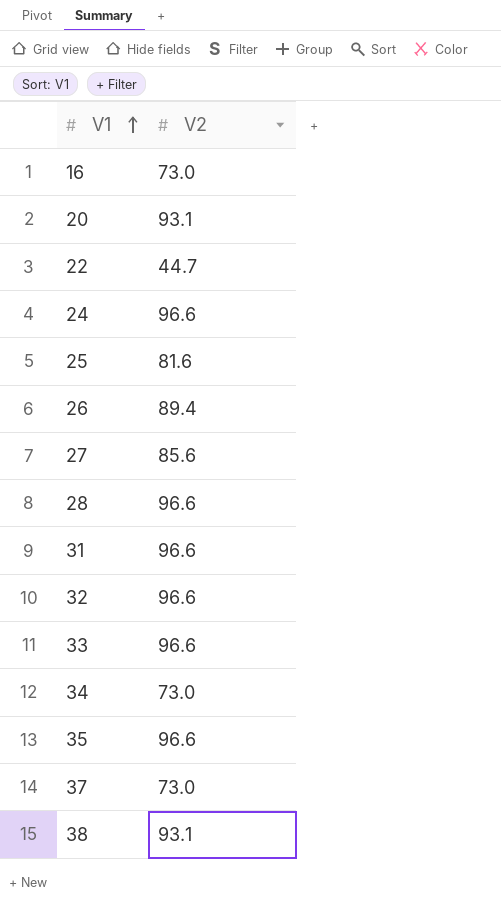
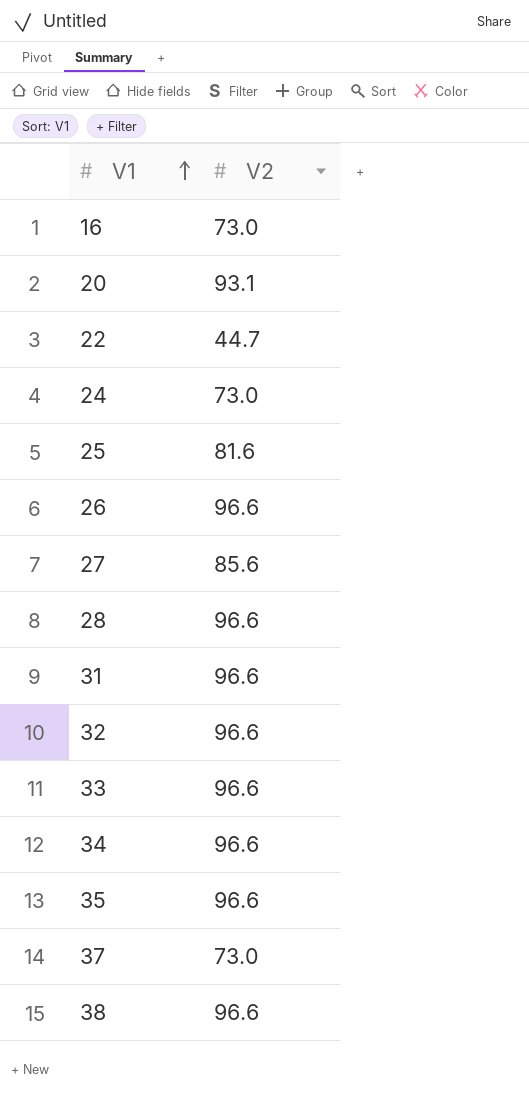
24 | V2: 96.6 -> 73.0
26 | V2: 89.4 -> 96.6
34 | V2: 73.0 -> 96.6
38 | V2: 93.1 -> 96.6

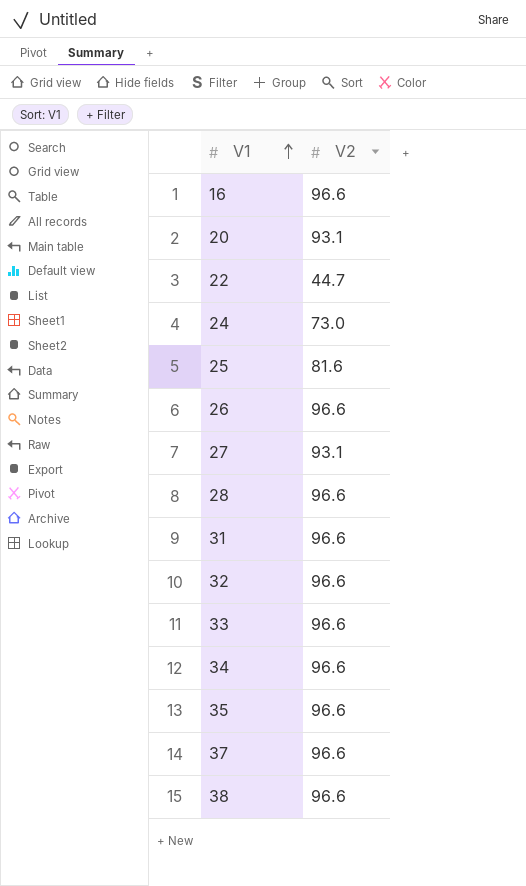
16 | V2: 73.0 -> 96.6
27 | V2: 85.6 -> 93.1
37 | V2: 73.0 -> 96.6

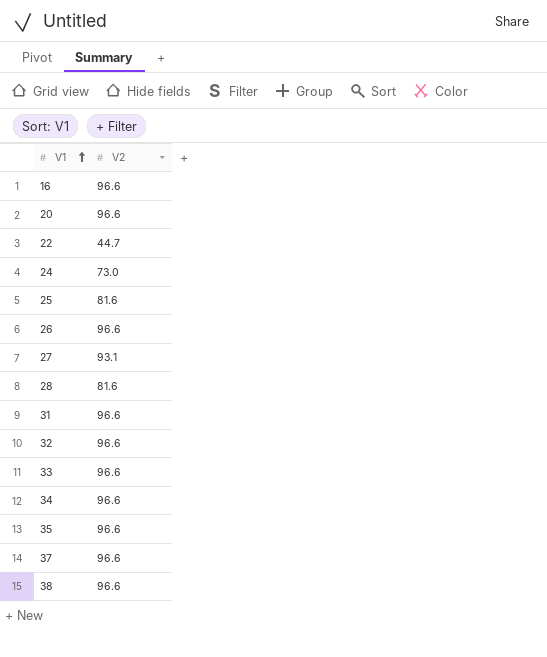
20 | V2: 93.1 -> 96.6
28 | V2: 96.6 -> 81.6

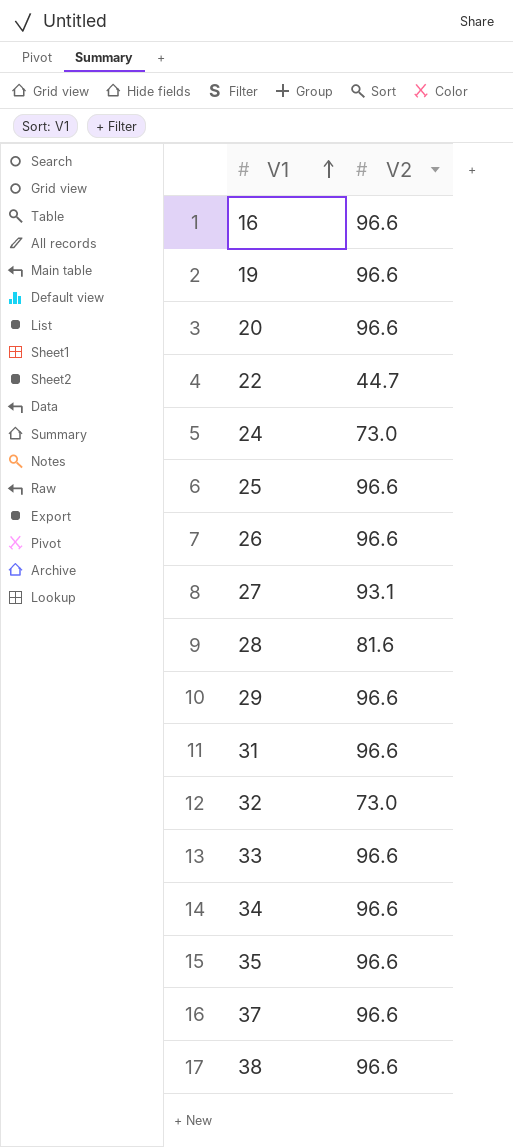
row 19: none -> 96.6
25 | V2: 81.6 -> 96.6
row 29: none -> 96.6
32 | V2: 96.6 -> 73.0

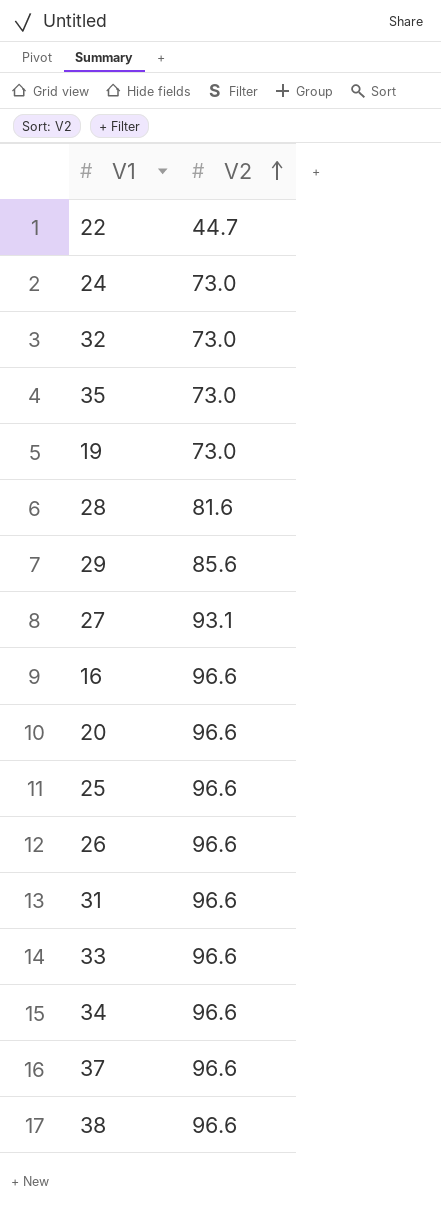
row order: V1 ascending -> V2 ascending
35 | V2: 96.6 -> 73.0
19 | V2: 96.6 -> 73.0
29 | V2: 96.6 -> 85.6

